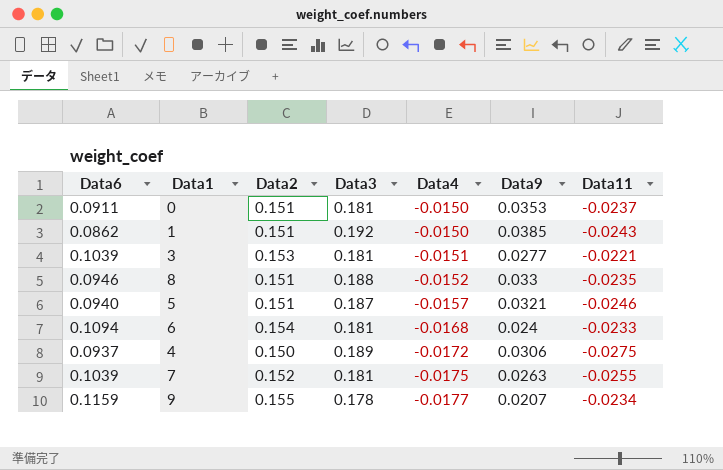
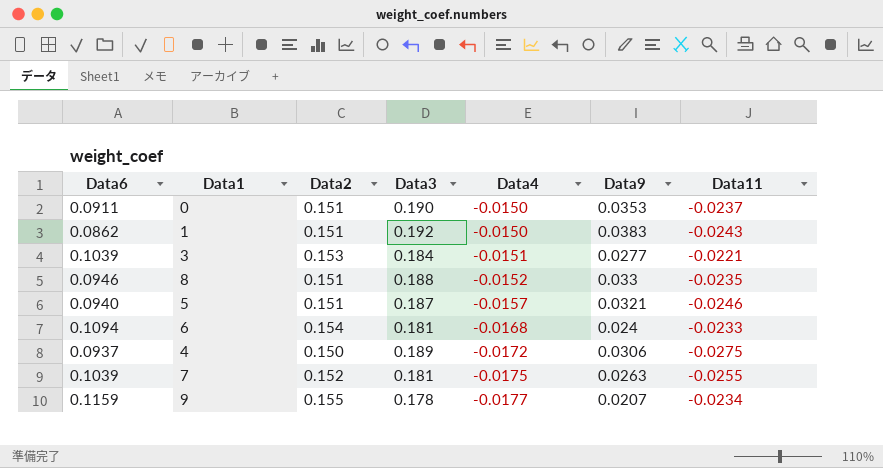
0 | Data3: 0.181 -> 0.190
1 | Data9: 0.0385 -> 0.0383
3 | Data3: 0.181 -> 0.184

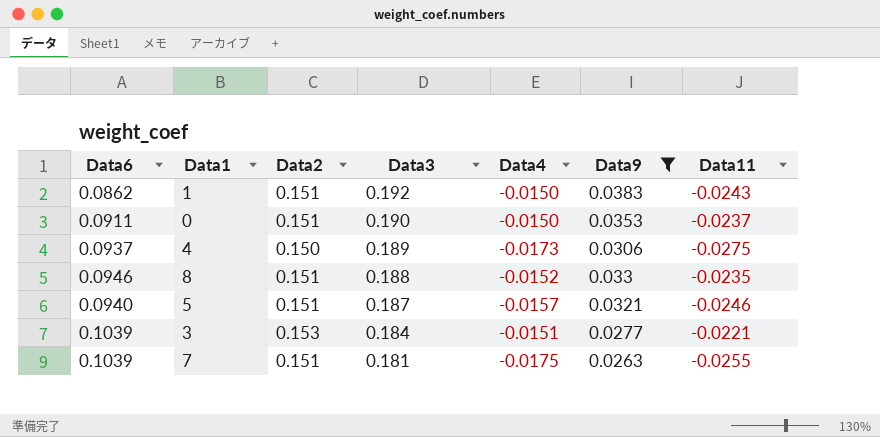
filter: none -> Data9 >= 0.0263
row order: Data4 descending -> Data3 descending
4 | Data4: -0.0172 -> -0.0173
7 | Data2: 0.152 -> 0.151

